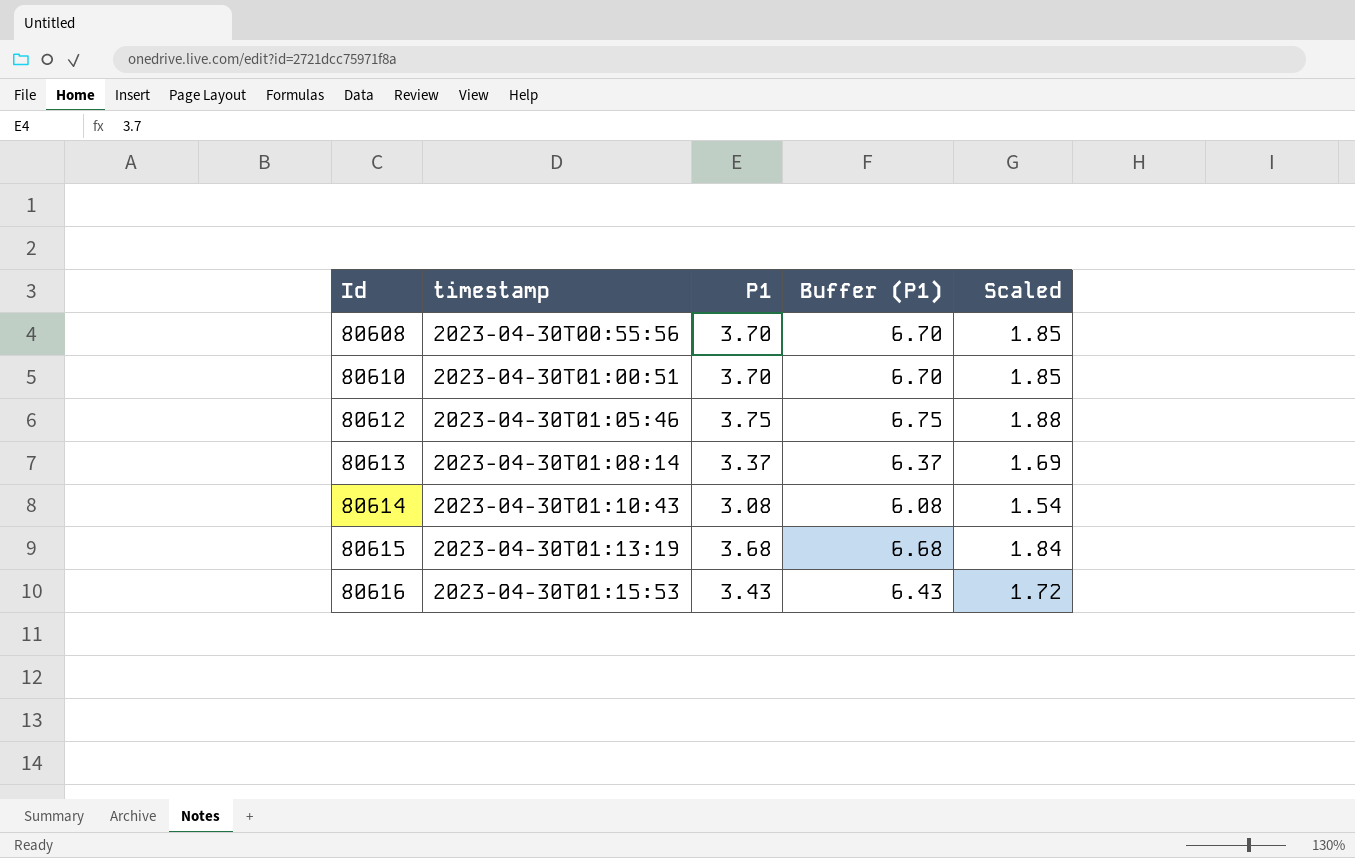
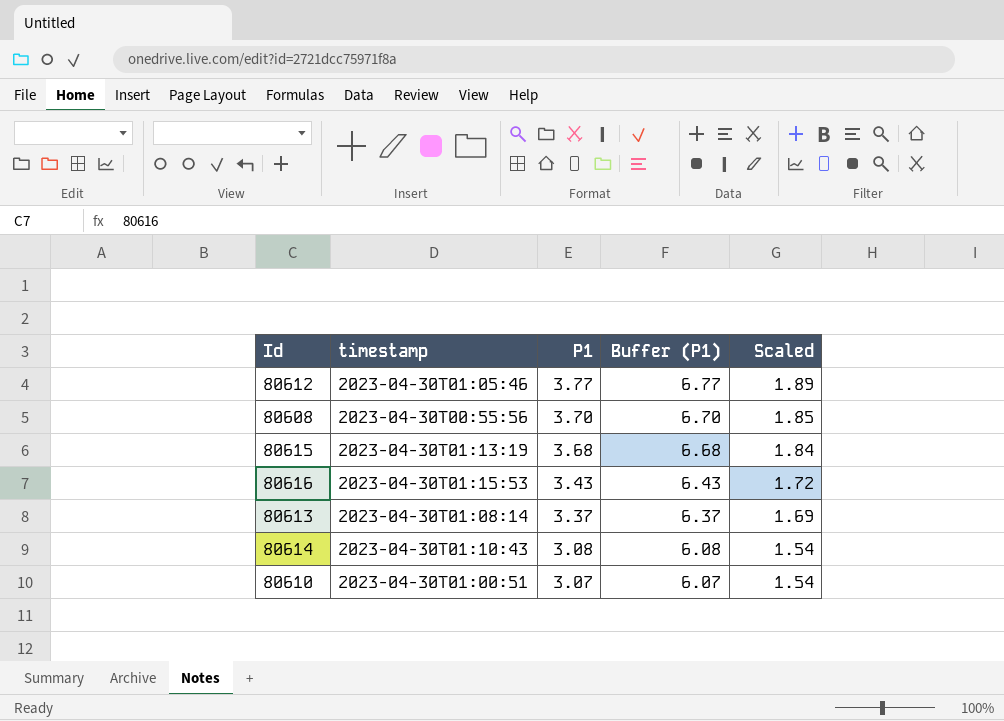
row order: Id ascending -> P1 descending
80612 | P1: 3.75 -> 3.77
80612 | Buffer (P1): 6.75 -> 6.77
80612 | Scaled: 1.88 -> 1.89
80610 | P1: 3.70 -> 3.07
80610 | Buffer (P1): 6.70 -> 6.07
80610 | Scaled: 1.85 -> 1.54

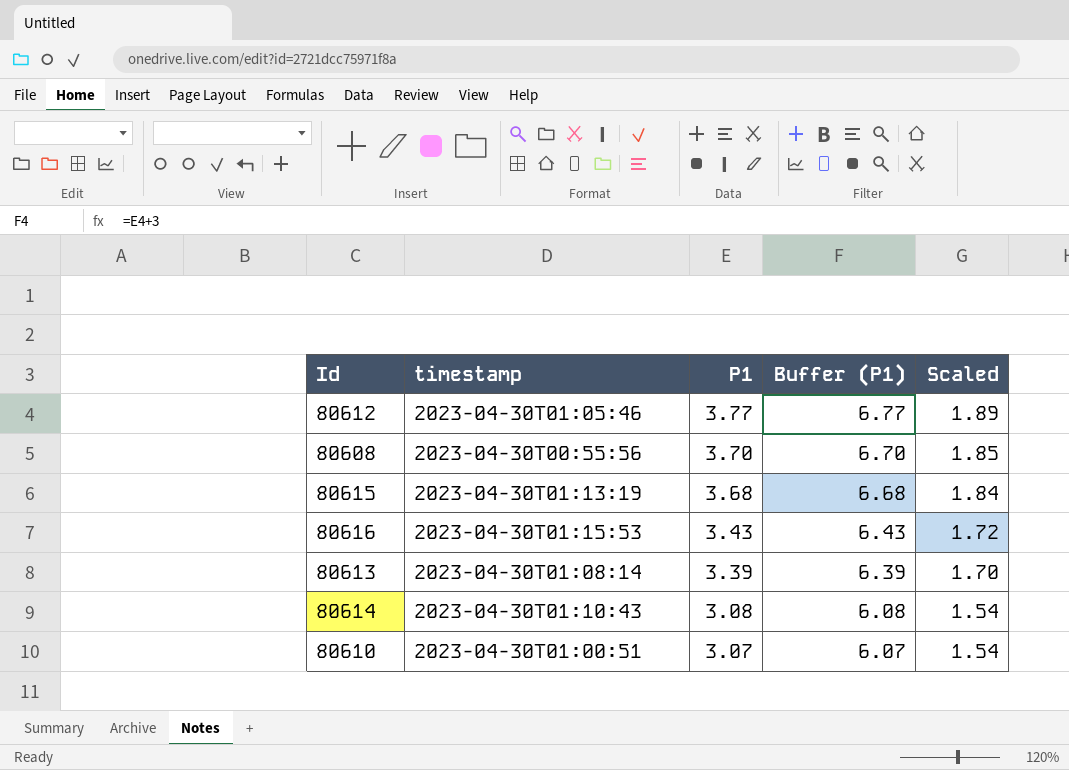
80613 | P1: 3.37 -> 3.39
80613 | Buffer (P1): 6.37 -> 6.39
80613 | Scaled: 1.69 -> 1.70

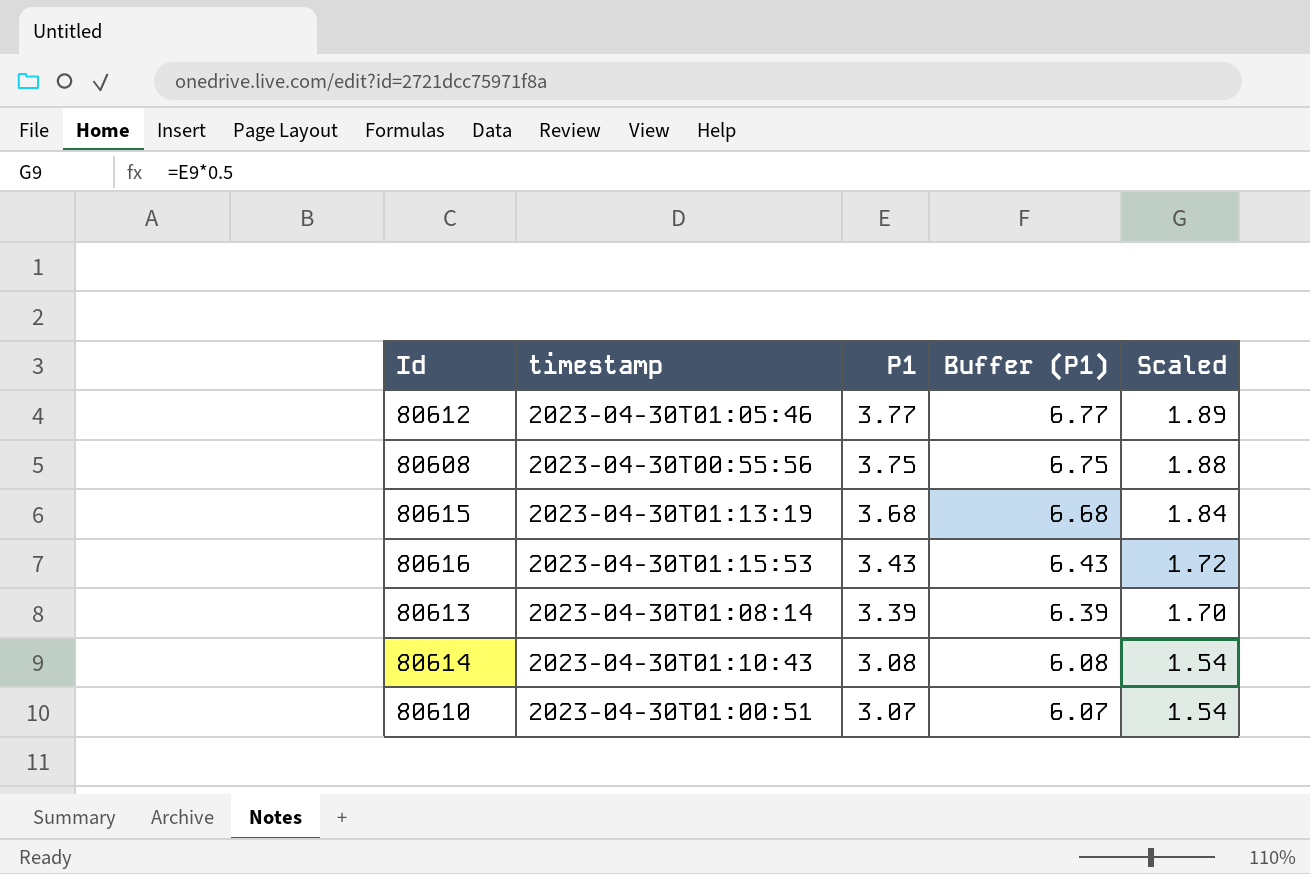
80608 | P1: 3.70 -> 3.75
80608 | Buffer (P1): 6.70 -> 6.75
80608 | Scaled: 1.85 -> 1.88

